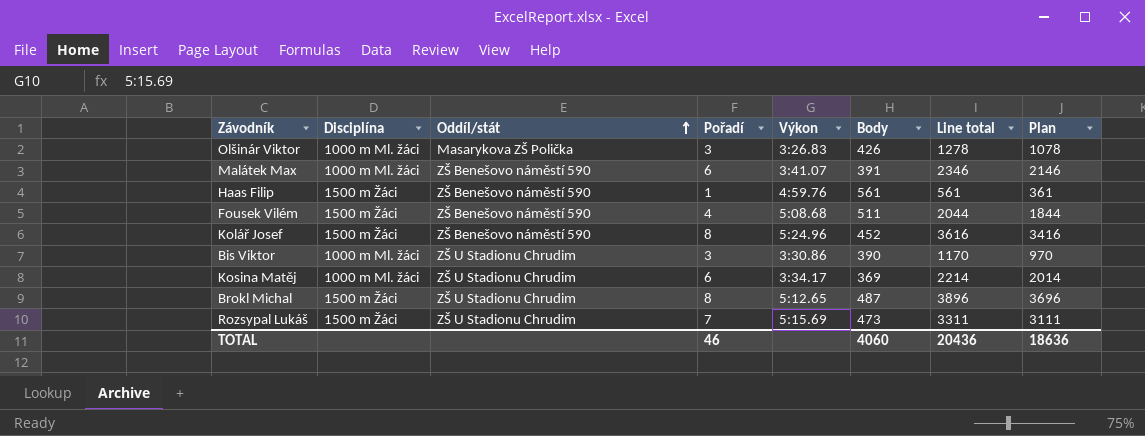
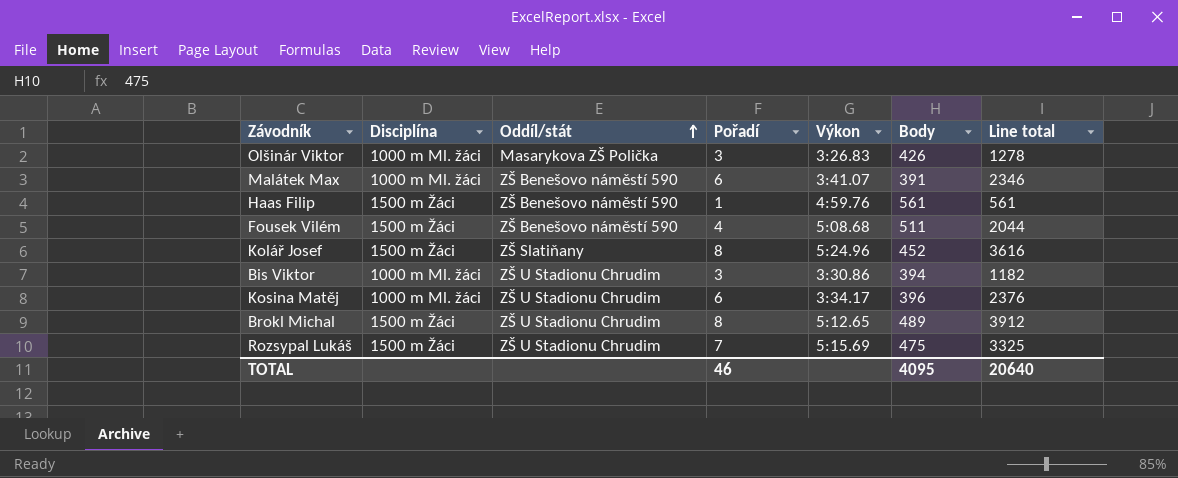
column Plan | formula: [Line total] - 200 -> none
Kolář Josef | Oddíl/stát: ZŠ Benešovo náměstí 590 -> ZŠ Slatiňany
Bis Viktor | Body: 390 -> 394
Bis Viktor | Line total: 1170 -> 1182
Kosina Matěj | Body: 369 -> 396
Kosina Matěj | Line total: 2214 -> 2376
Brokl Michal | Body: 487 -> 489
Brokl Michal | Line total: 3896 -> 3912
Rozsypal Lukáš | Body: 473 -> 475
Rozsypal Lukáš | Line total: 3311 -> 3325
TOTAL | Body: 4060 -> 4095
TOTAL | Line total: 20436 -> 20640

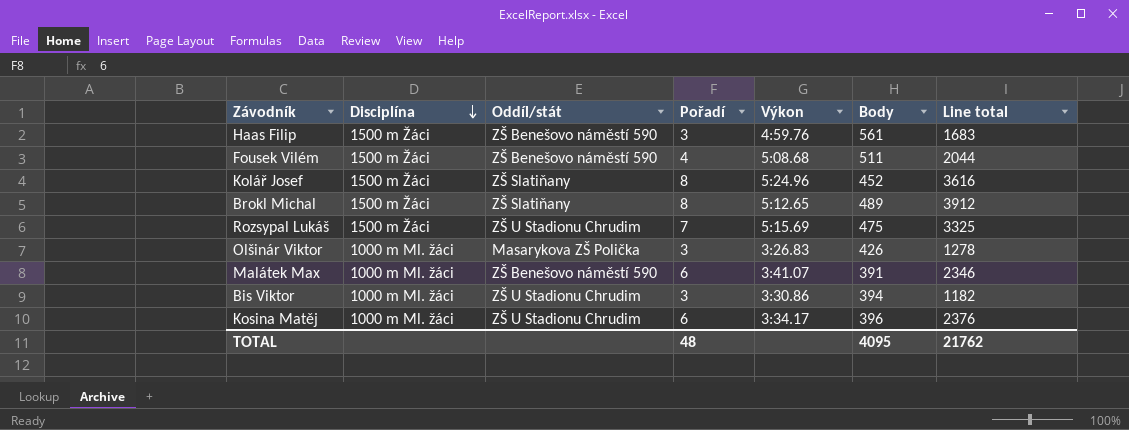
row order: Oddíl/stát ascending -> Disciplína descending
Haas Filip | Pořadí: 1 -> 3
Haas Filip | Line total: 561 -> 1683
Brokl Michal | Oddíl/stát: ZŠ U Stadionu Chrudim -> ZŠ Slatiňany
TOTAL | Pořadí: 46 -> 48
TOTAL | Line total: 20640 -> 21762

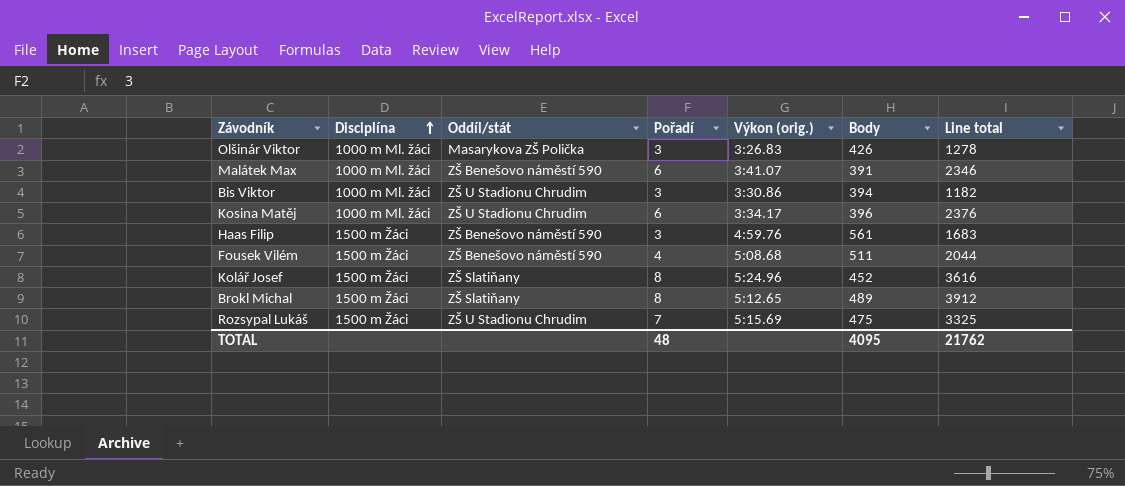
row order: Disciplína descending -> Disciplína ascending
column name: Výkon -> Výkon (orig.)

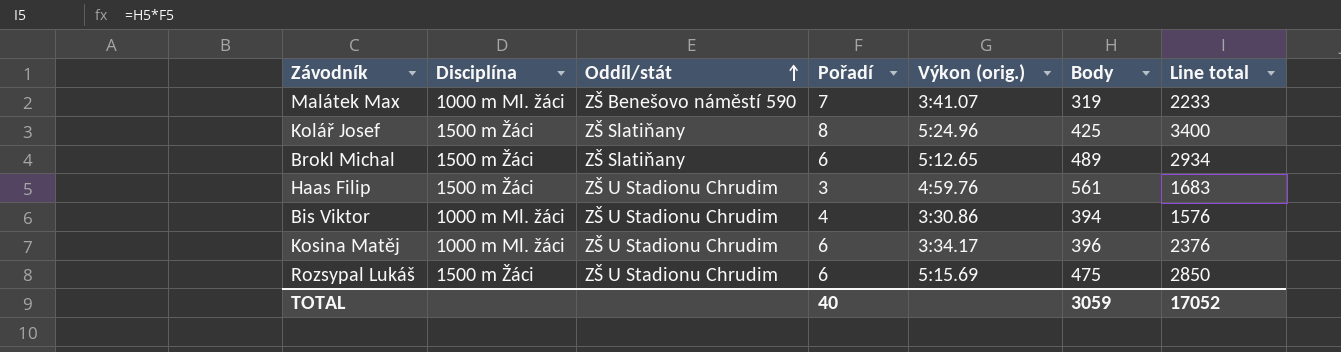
row order: Disciplína ascending -> Oddíl/stát ascending
row Olšinár Viktor: 1000 m Ml. žáci | Masarykova ZŠ Polička | 3 | 3:26.83 | 426 | 1278 -> none
row Fousek Vilém: 1500 m Žáci | ZŠ Benešovo náměstí 590 | 4 | 5:08.68 | 511 | 2044 -> none
Malátek Max | Pořadí: 6 -> 7
Malátek Max | Body: 391 -> 319
Malátek Max | Line total: 2346 -> 2233
Kolář Josef | Body: 452 -> 425
Kolář Josef | Line total: 3616 -> 3400
Brokl Michal | Pořadí: 8 -> 6
Brokl Michal | Line total: 3912 -> 2934
Haas Filip | Oddíl/stát: ZŠ Benešovo náměstí 590 -> ZŠ U Stadionu Chrudim
Bis Viktor | Pořadí: 3 -> 4
Bis Viktor | Line total: 1182 -> 1576
Rozsypal Lukáš | Pořadí: 7 -> 6
Rozsypal Lukáš | Line total: 3325 -> 2850
TOTAL | Pořadí: 48 -> 40
TOTAL | Body: 4095 -> 3059
TOTAL | Line total: 21762 -> 17052

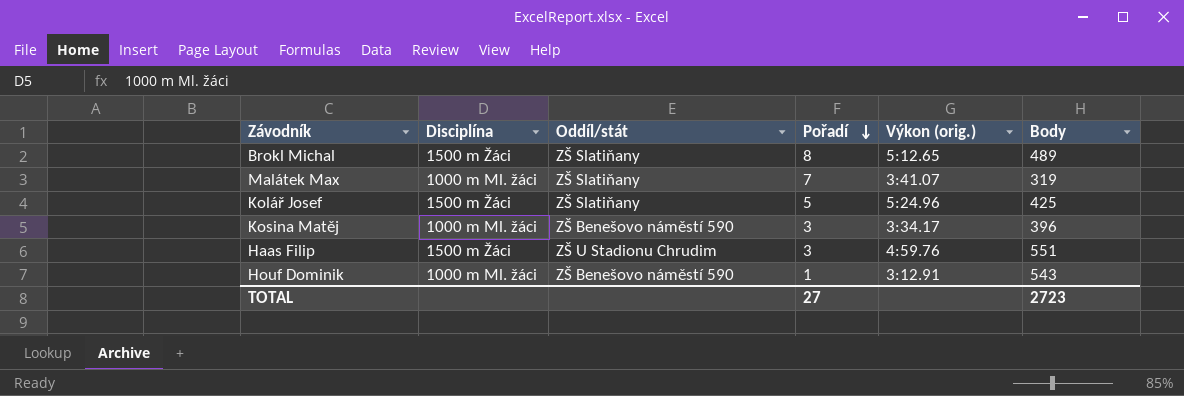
row order: Oddíl/stát ascending -> Pořadí descending
column Line total | formula: [Pořadí] * [Body] -> none
row Bis Viktor: 1000 m Ml. žáci | ZŠ U Stadionu Chrudim | 4 | 3:30.86 | 394 | 1576 -> none
row Rozsypal Lukáš: 1500 m Žáci | ZŠ U Stadionu Chrudim | 6 | 5:15.69 | 475 | 2850 -> none
Brokl Michal | Pořadí: 6 -> 8
Malátek Max | Oddíl/stát: ZŠ Benešovo náměstí 590 -> ZŠ Slatiňany
Kolář Josef | Pořadí: 8 -> 5
Kosina Matěj | Oddíl/stát: ZŠ U Stadionu Chrudim -> ZŠ Benešovo náměstí 590
Kosina Matěj | Pořadí: 6 -> 3
Haas Filip | Body: 561 -> 551
row Houf Dominik: none -> 1000 m Ml. žáci | ZŠ Benešovo náměstí 590 | 1 | 3:12.91 | 543
TOTAL | Pořadí: 40 -> 27
TOTAL | Body: 3059 -> 2723

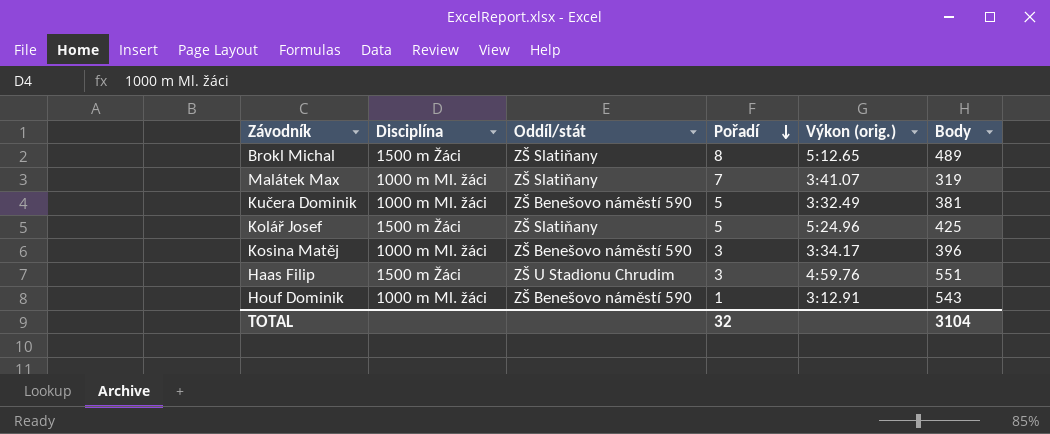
row Kučera Dominik: none -> 1000 m Ml. žáci | ZŠ Benešovo náměstí 590 | 5 | 3:32.49 | 381
TOTAL | Pořadí: 27 -> 32
TOTAL | Body: 2723 -> 3104

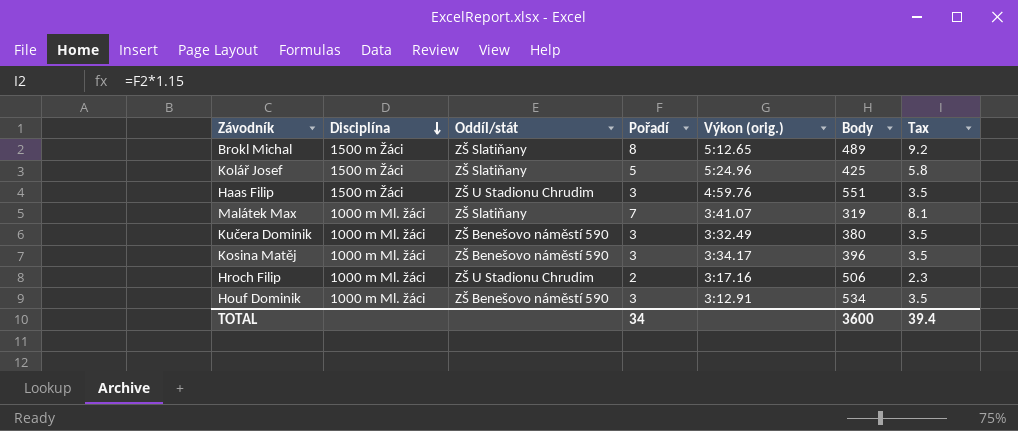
row order: Pořadí descending -> Disciplína descending
column Tax | formula: none -> [Pořadí] * 1.15
Kučera Dominik | Pořadí: 5 -> 3
Kučera Dominik | Body: 381 -> 380
row Hroch Filip: none -> 1000 m Ml. žáci | ZŠ U Stadionu Chrudim | 2 | 3:17.16 | 506 | 2.3
Houf Dominik | Pořadí: 1 -> 3
Houf Dominik | Body: 543 -> 534
TOTAL | Pořadí: 32 -> 34
TOTAL | Body: 3104 -> 3600

